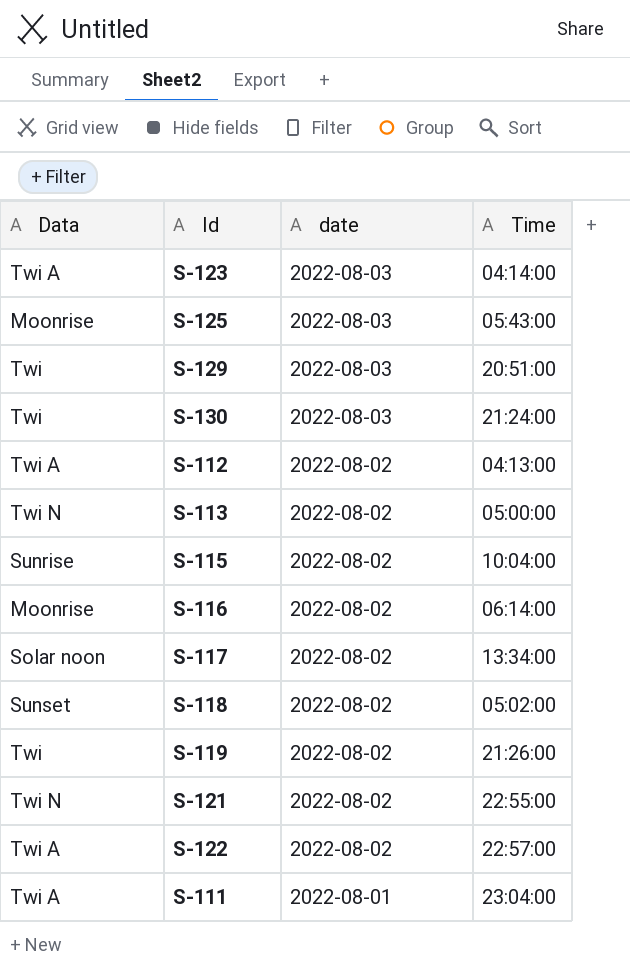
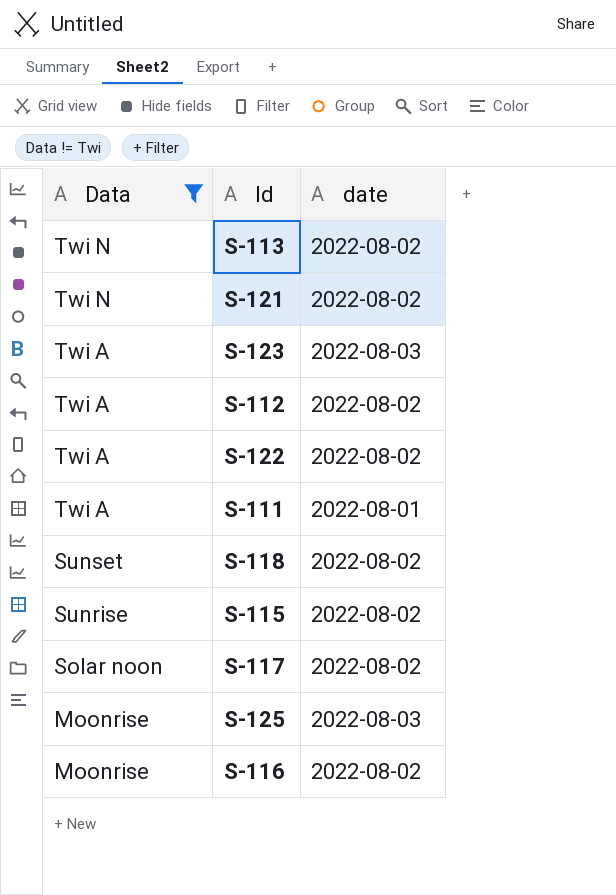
filter: none -> Data != Twi
row order: date descending -> Data descending
column Time | position: 4 -> none

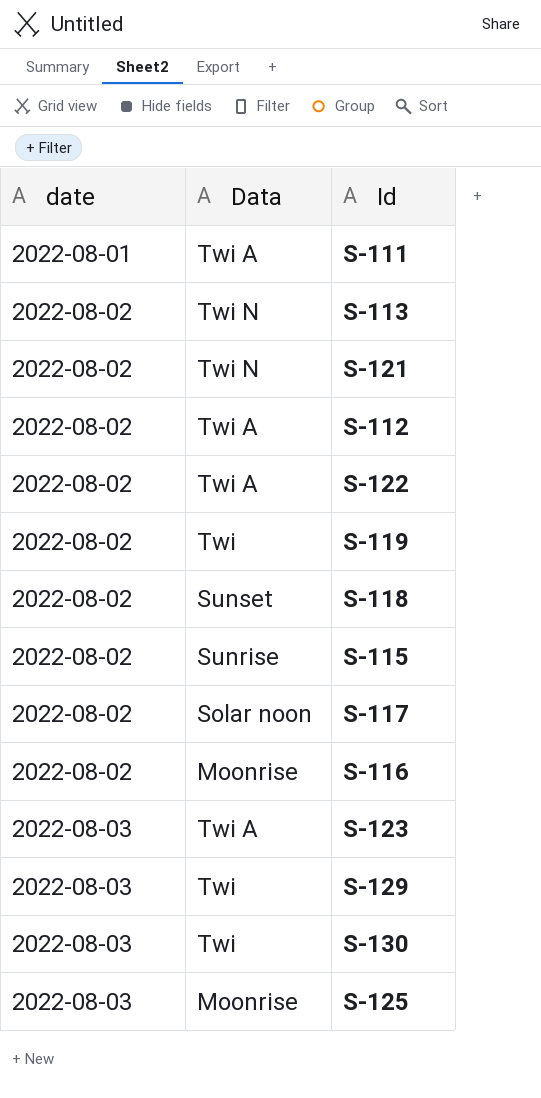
filter: Data != Twi -> none
row order: Data descending -> date ascending
column date | position: 3 -> 1

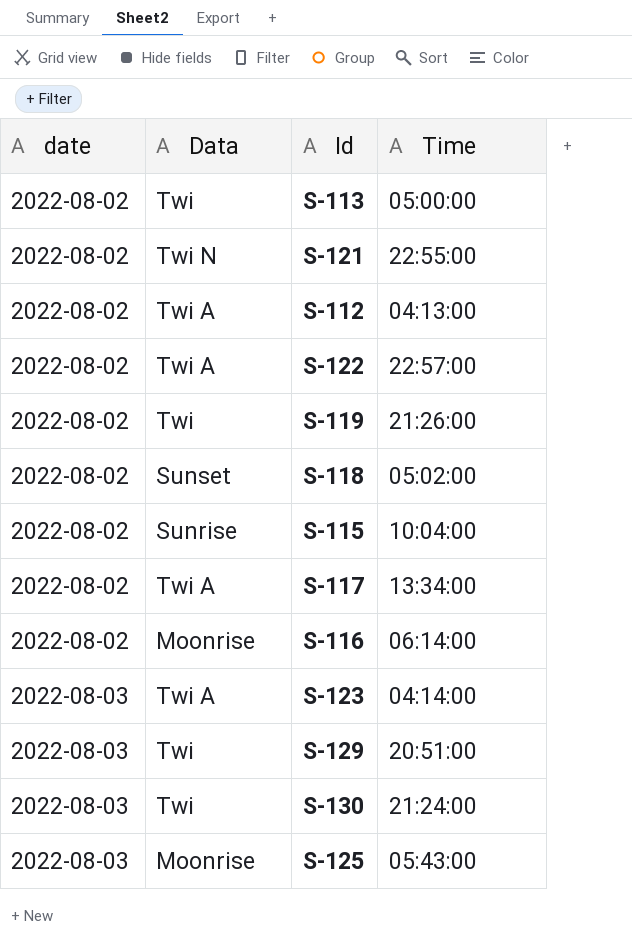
column Time | position: none -> 4
row S-111: 2022-08-01 | Twi A -> none
S-113 | Data: Twi N -> Twi
S-117 | Data: Solar noon -> Twi A

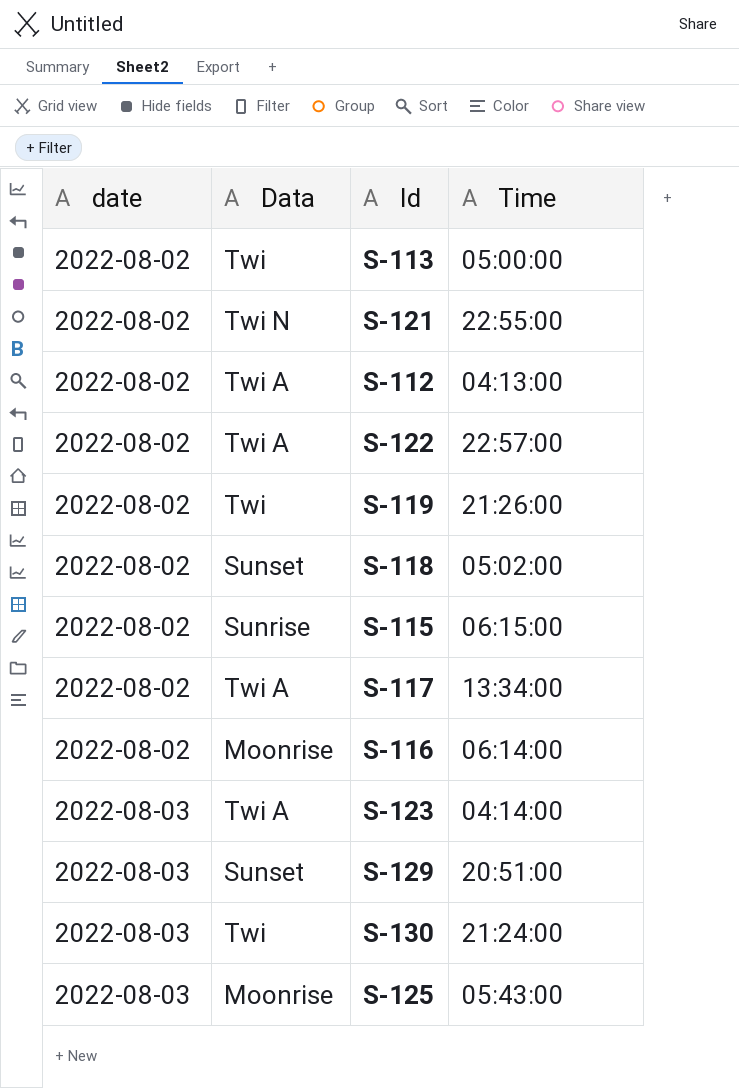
S-115 | Time: 10:04:00 -> 06:15:00
S-129 | Data: Twi -> Sunset

